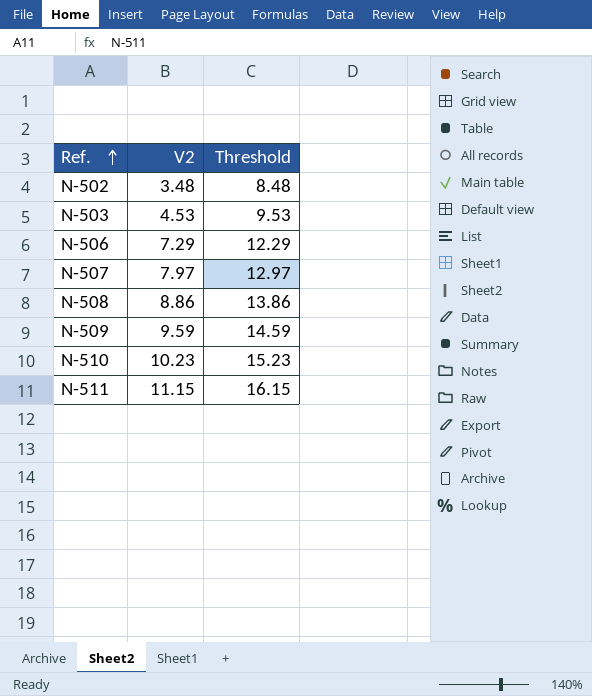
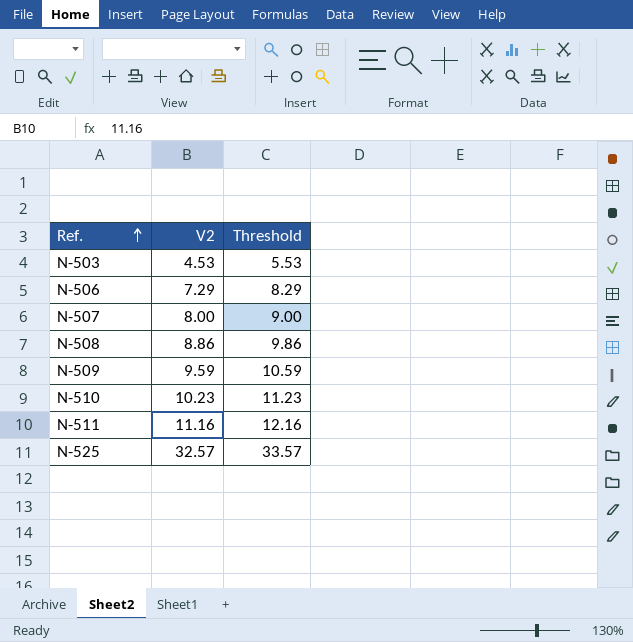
column Threshold | formula: [V2] + 5 -> [V2] + 1
row N-502: 3.48 | 8.48 -> none
N-507 | V2: 7.97 -> 8.00
N-511 | V2: 11.15 -> 11.16
row N-525: none -> 32.57 | 33.57

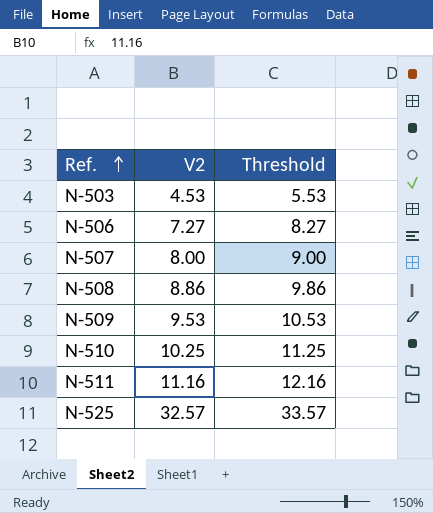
N-506 | V2: 7.29 -> 7.27
N-506 | Threshold: 8.29 -> 8.27
N-509 | V2: 9.59 -> 9.53
N-509 | Threshold: 10.59 -> 10.53
N-510 | V2: 10.23 -> 10.25
N-510 | Threshold: 11.23 -> 11.25

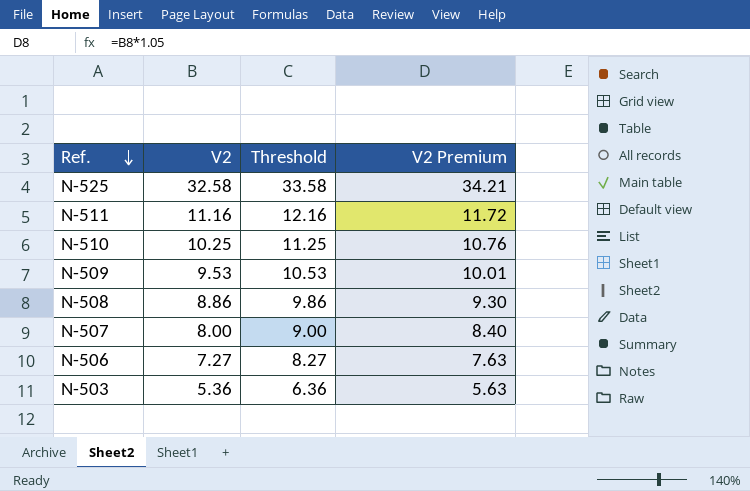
row order: Ref. ascending -> Ref. descending
column V2 Premium | formula: none -> [V2] * 1.05
N-525 | V2: 32.57 -> 32.58
N-525 | Threshold: 33.57 -> 33.58
N-503 | V2: 4.53 -> 5.36
N-503 | Threshold: 5.53 -> 6.36

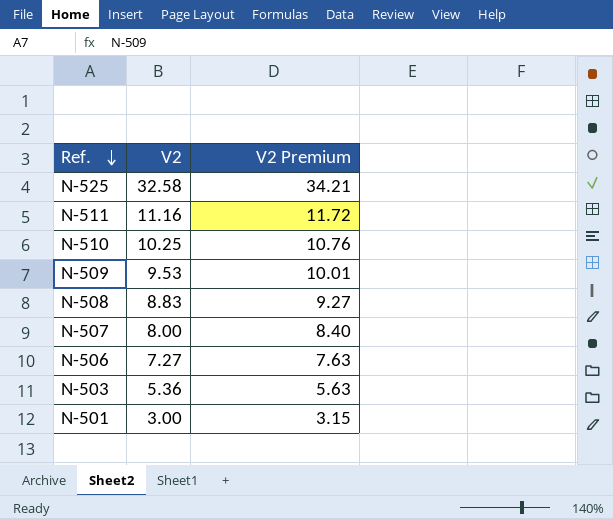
column Threshold | formula: [V2] + 1 -> none
N-508 | V2: 8.86 -> 8.83
N-508 | V2 Premium: 9.30 -> 9.27
row N-501: none -> 3.00 | 3.15

